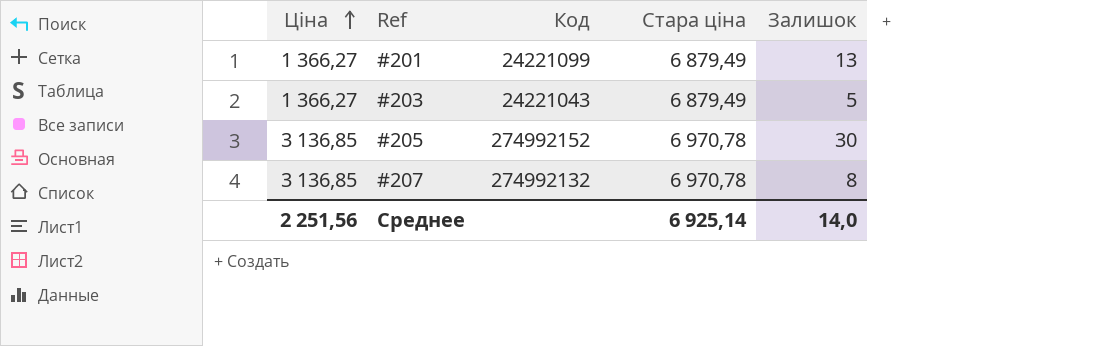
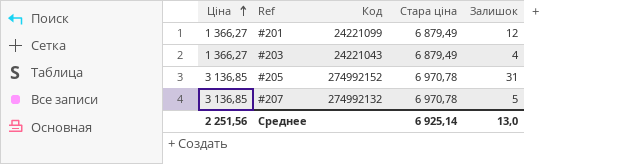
#201 | Залишок: 13 -> 12
#203 | Залишок: 5 -> 4
#205 | Залишок: 30 -> 31
#207 | Залишок: 8 -> 5
Среднее | Залишок: 14,0 -> 13,0

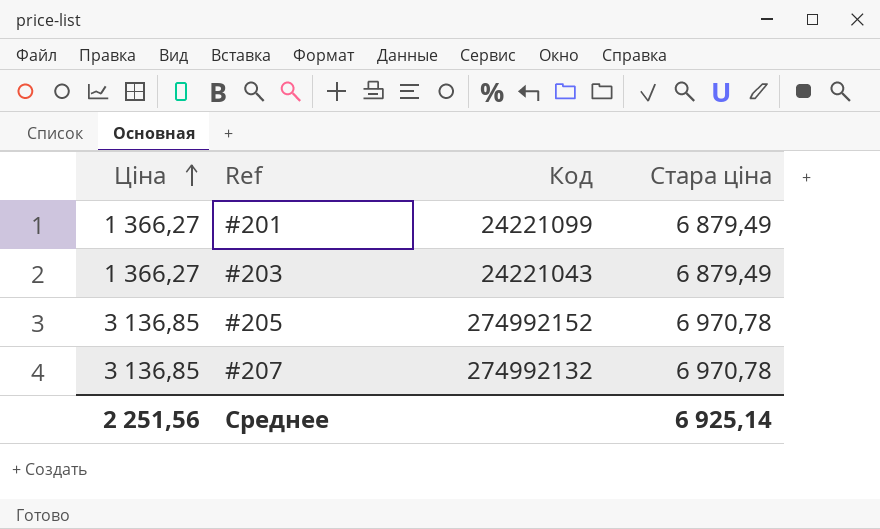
column Залишок | position: 5 -> none

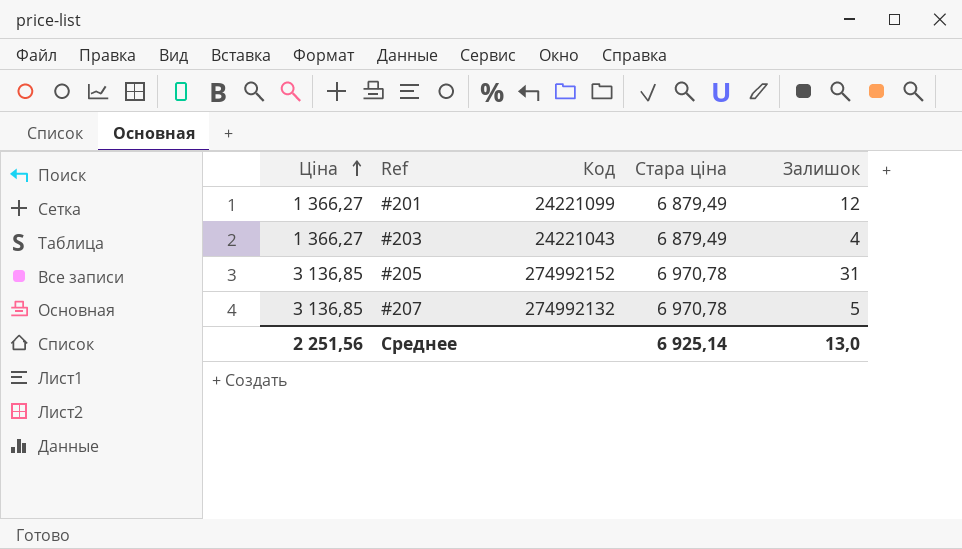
column Залишок | position: none -> 5

